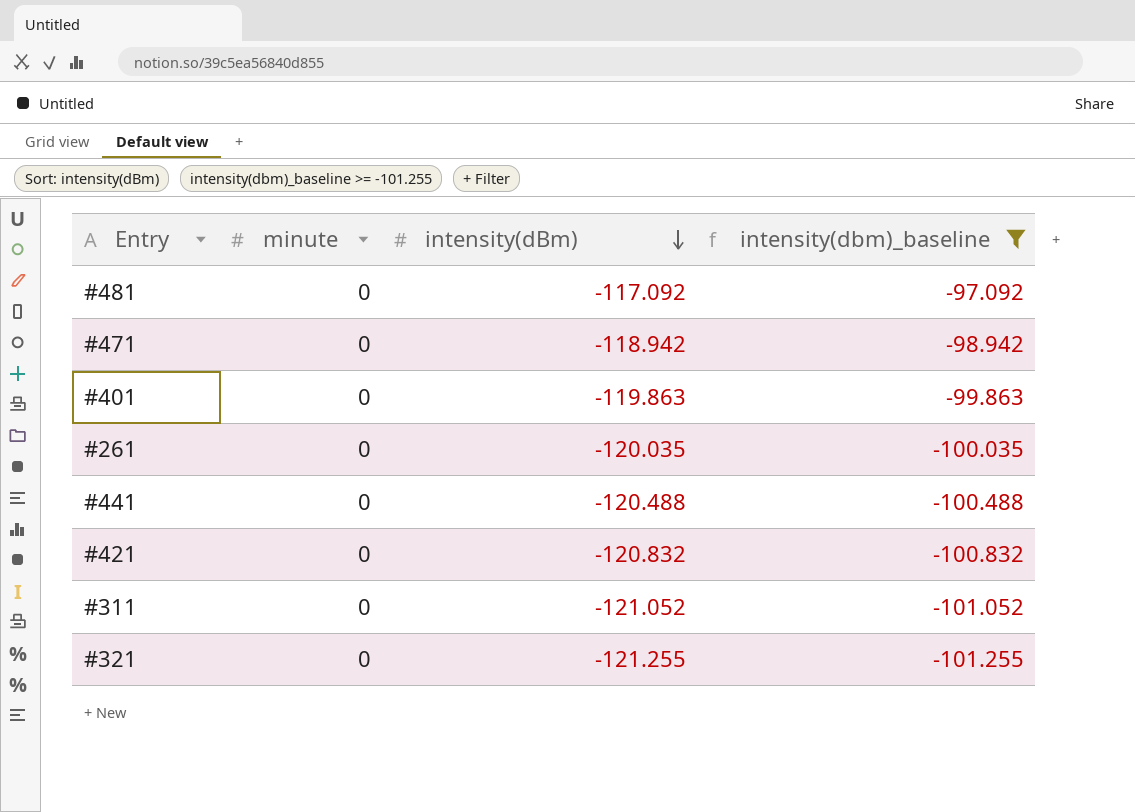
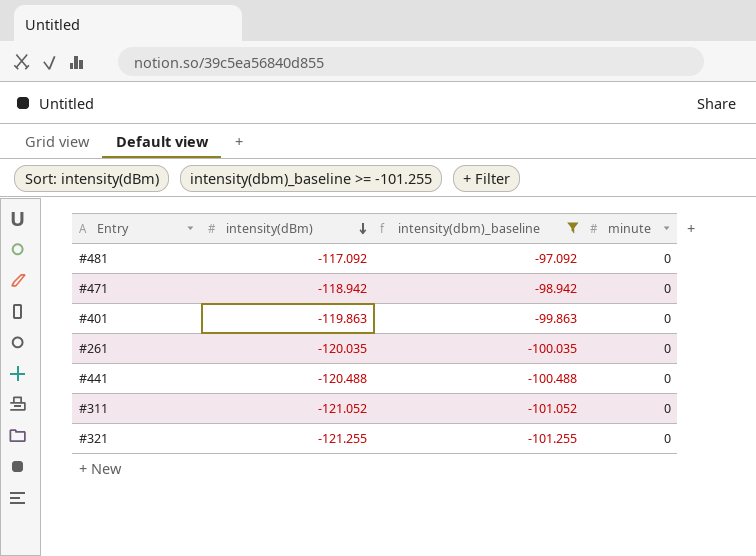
column minute | position: 2 -> 4
row #421: 0 | -120.832 | -100.832 -> none

